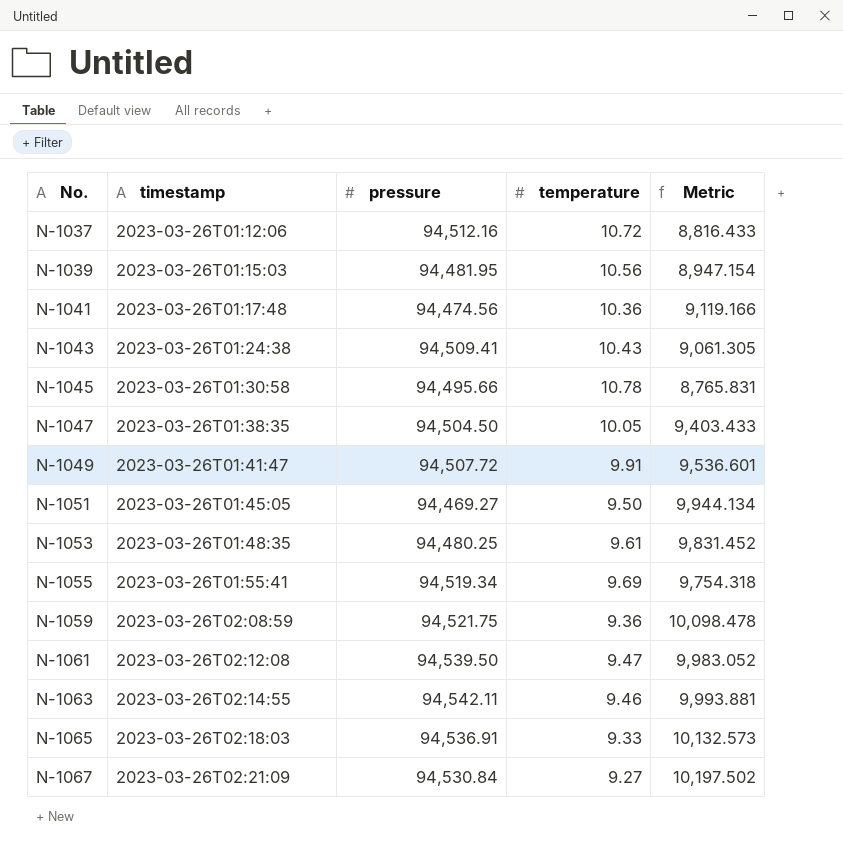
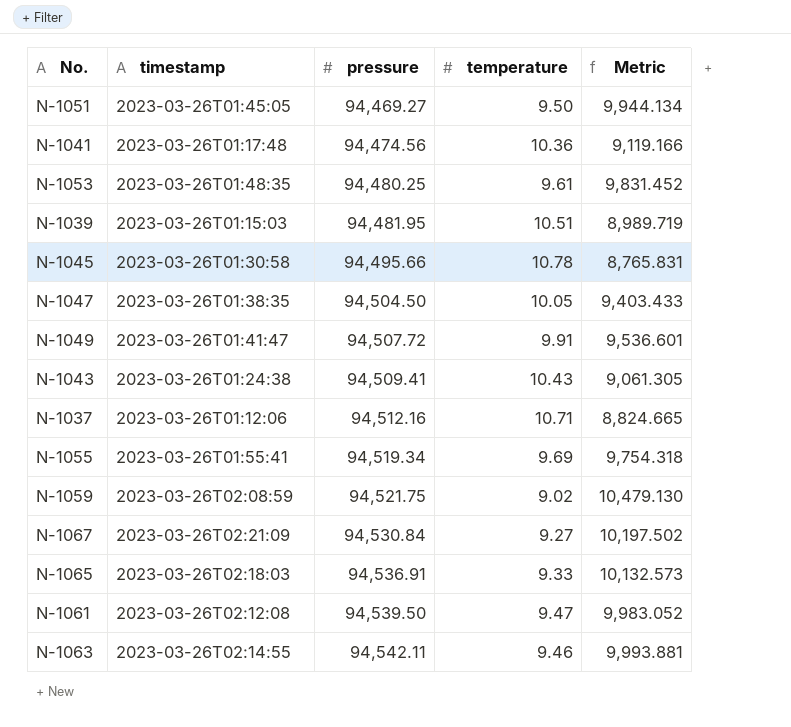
row order: No. ascending -> pressure ascending
N-1039 | temperature: 10.56 -> 10.51
N-1039 | Metric: 8,947.154 -> 8,989.719
N-1037 | temperature: 10.72 -> 10.71
N-1037 | Metric: 8,816.433 -> 8,824.665
N-1059 | temperature: 9.36 -> 9.02
N-1059 | Metric: 10,098.478 -> 10,479.130

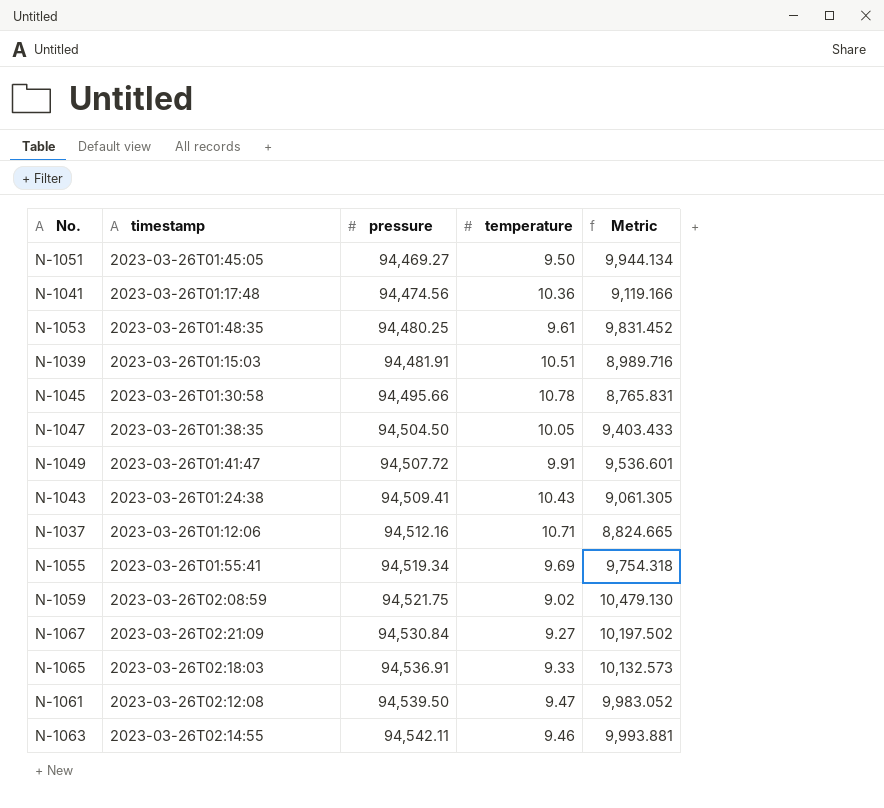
N-1039 | pressure: 94,481.95 -> 94,481.91
N-1039 | Metric: 8,989.719 -> 8,989.716

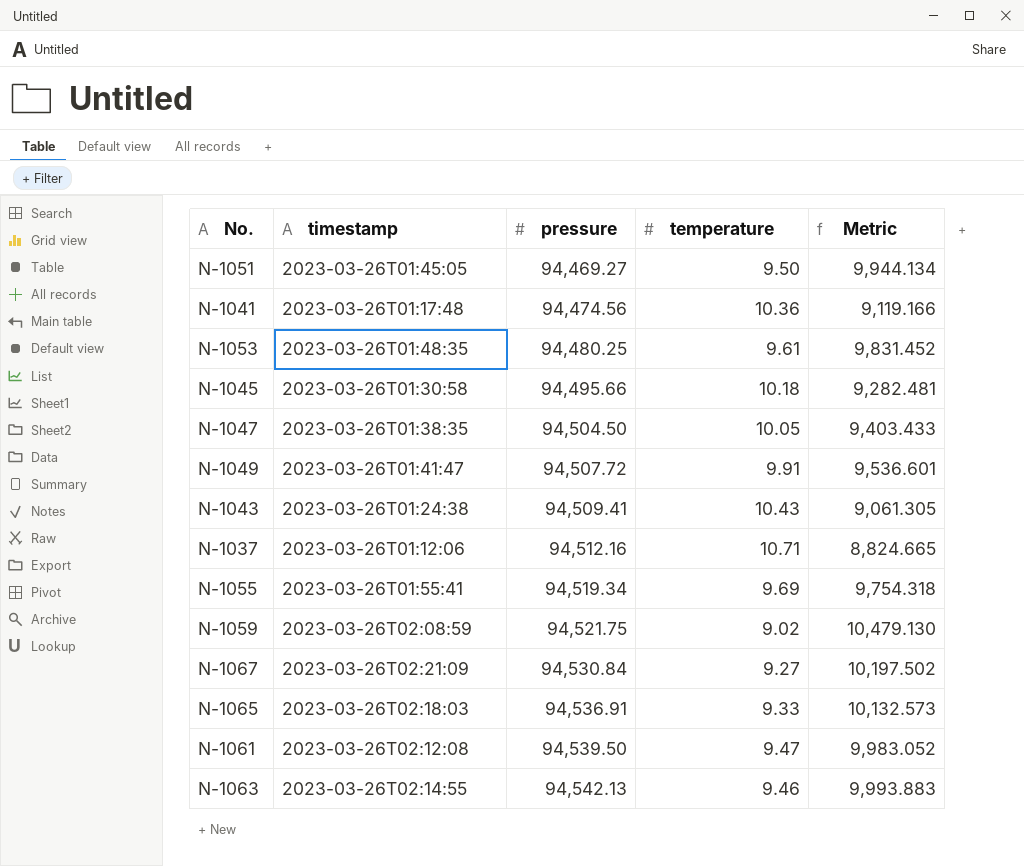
row N-1039: 2023-03-26T01:15:03 | 94,481.91 | 10.51 | 8,989.716 -> none
N-1045 | temperature: 10.78 -> 10.18
N-1045 | Metric: 8,765.831 -> 9,282.481
N-1063 | pressure: 94,542.11 -> 94,542.13
N-1063 | Metric: 9,993.881 -> 9,993.883

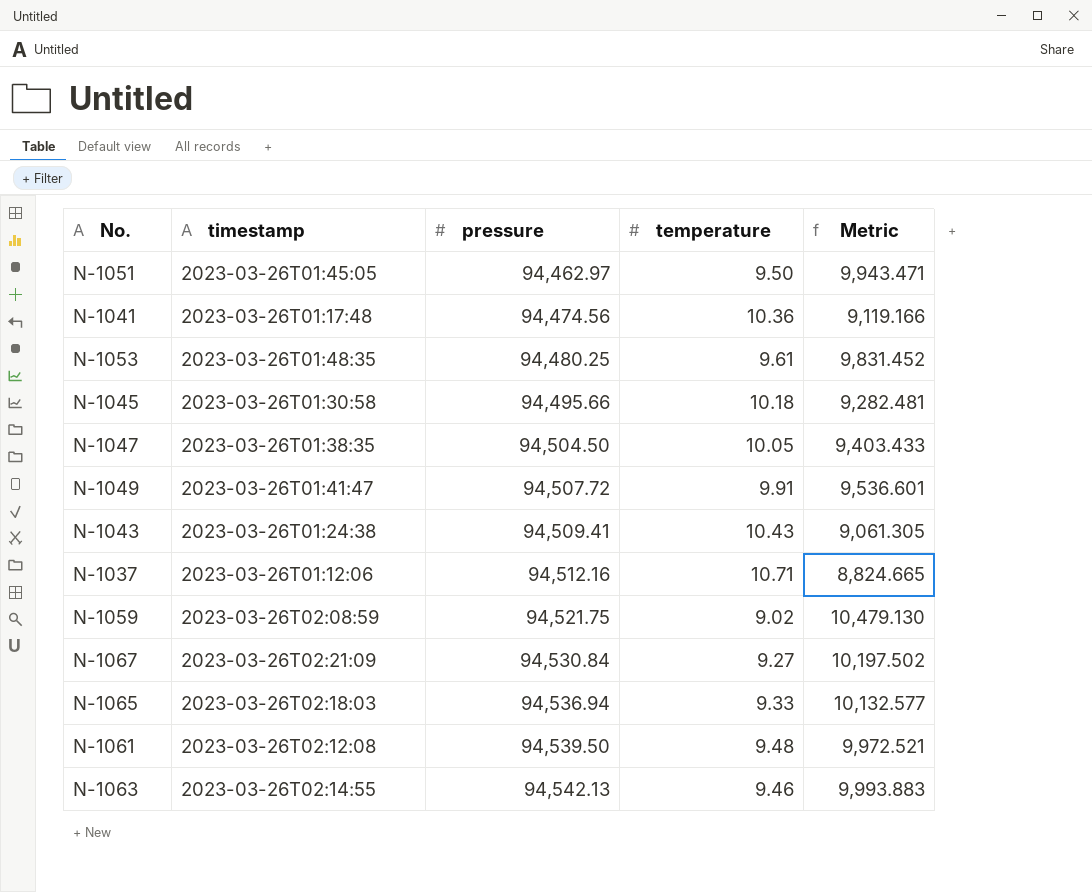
row N-1055: 2023-03-26T01:55:41 | 94,519.34 | 9.69 | 9,754.318 -> none
N-1051 | pressure: 94,469.27 -> 94,462.97
N-1051 | Metric: 9,944.134 -> 9,943.471
N-1065 | pressure: 94,536.91 -> 94,536.94
N-1065 | Metric: 10,132.573 -> 10,132.577
N-1061 | temperature: 9.47 -> 9.48
N-1061 | Metric: 9,983.052 -> 9,972.521

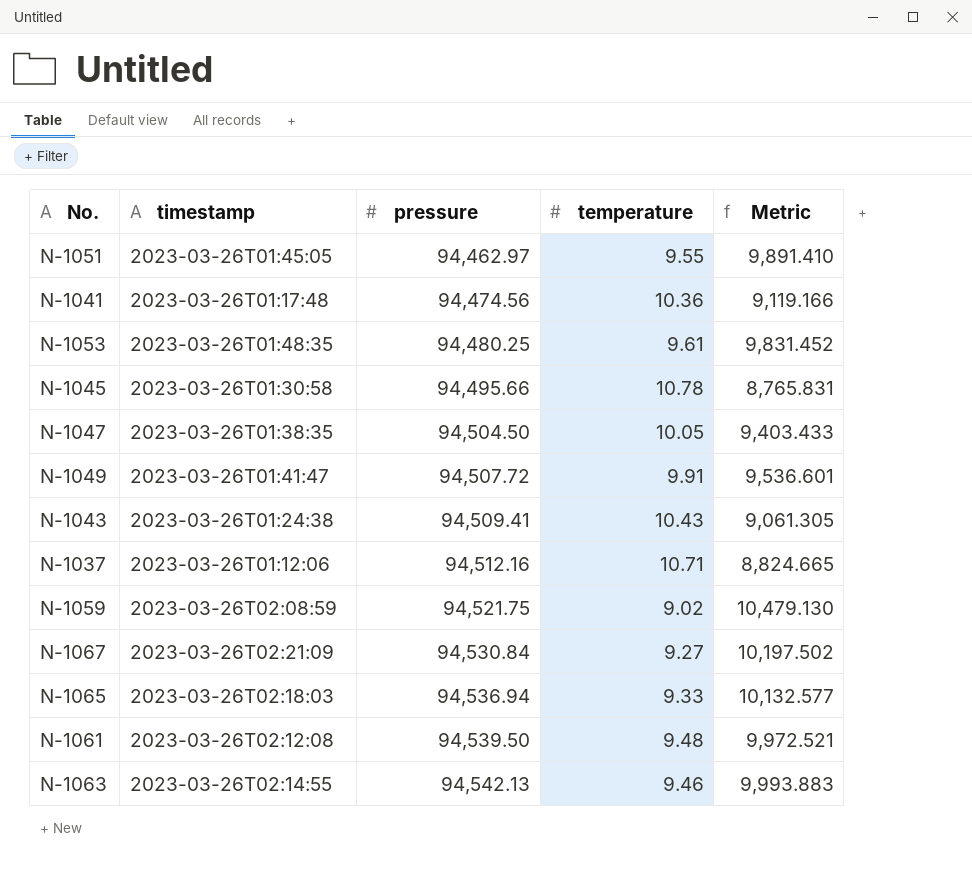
N-1051 | temperature: 9.50 -> 9.55
N-1051 | Metric: 9,943.471 -> 9,891.410
N-1045 | temperature: 10.18 -> 10.78
N-1045 | Metric: 9,282.481 -> 8,765.831

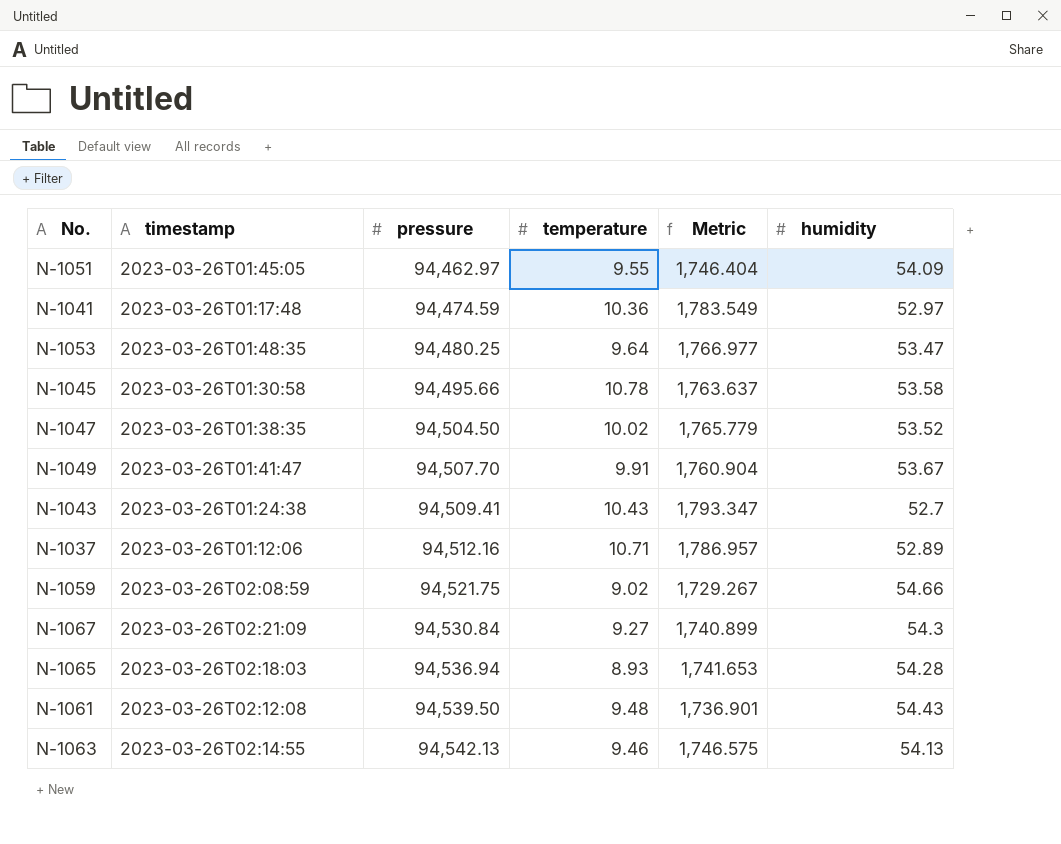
column Metric | formula: [pressure] / [temperature] -> [pressure] / [humidity]
column humidity | position: none -> 6
N-1041 | pressure: 94,474.56 -> 94,474.59
N-1053 | temperature: 9.61 -> 9.64
N-1047 | temperature: 10.05 -> 10.02
N-1049 | pressure: 94,507.72 -> 94,507.70
N-1065 | temperature: 9.33 -> 8.93

